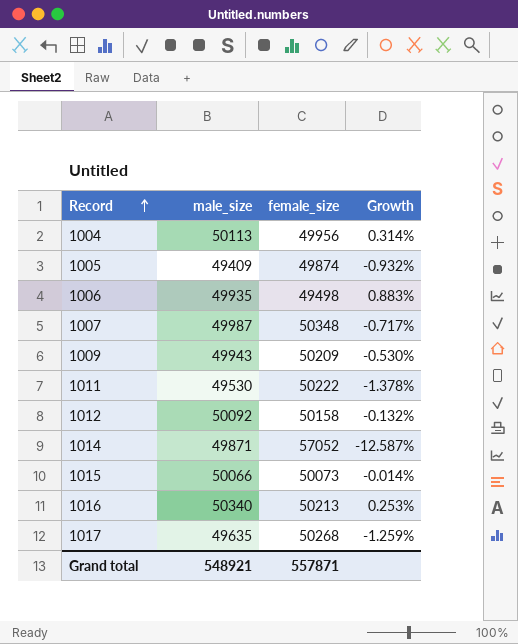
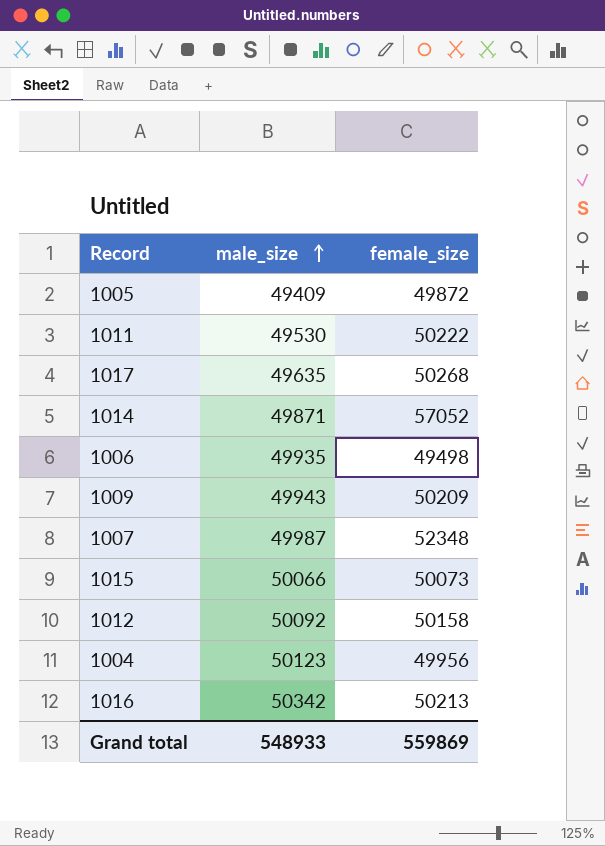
row order: Record ascending -> male_size ascending
column Growth | formula: ([male_size] - [female_size]) / [female_size] -> none
1005 | female_size: 49874 -> 49872
1007 | female_size: 50348 -> 52348
1004 | male_size: 50113 -> 50123
1016 | male_size: 50340 -> 50342
Grand total | male_size: 548921 -> 548933
Grand total | female_size: 557871 -> 559869

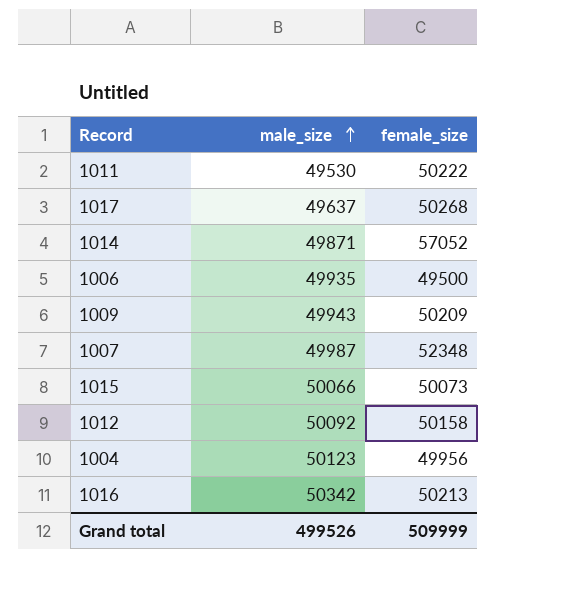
row 1005: 49409 | 49872 -> none
1017 | male_size: 49635 -> 49637
1006 | female_size: 49498 -> 49500
Grand total | male_size: 548933 -> 499526
Grand total | female_size: 559869 -> 509999

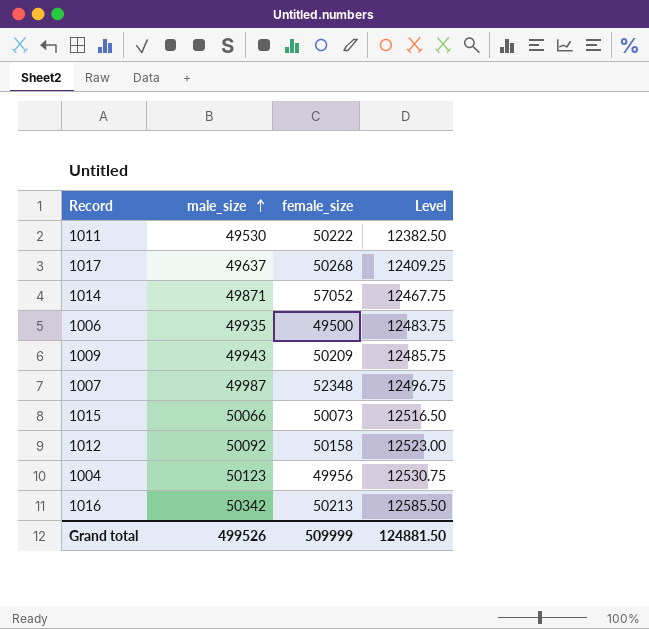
column Level | formula: none -> [male_size] * 0.25

